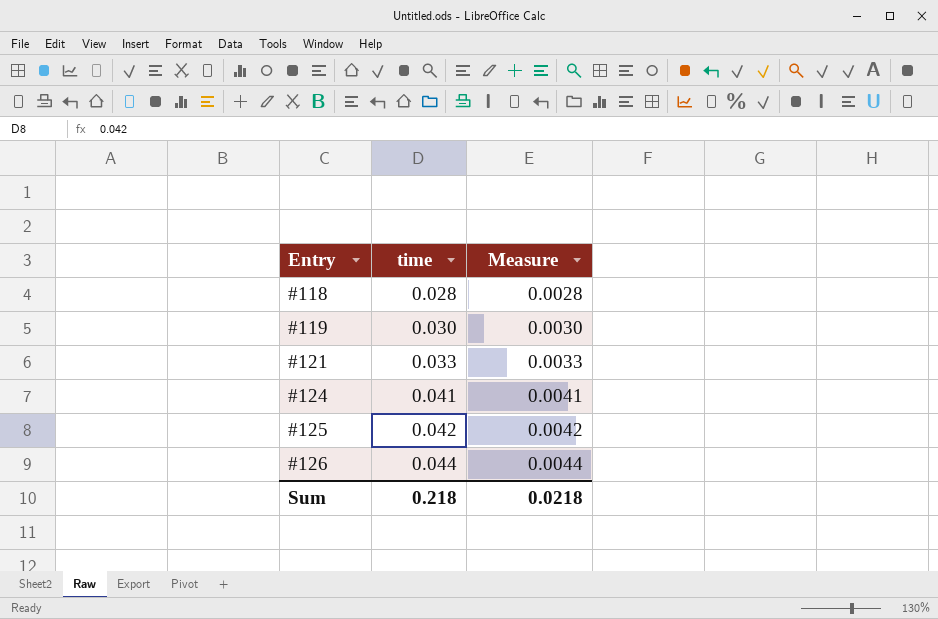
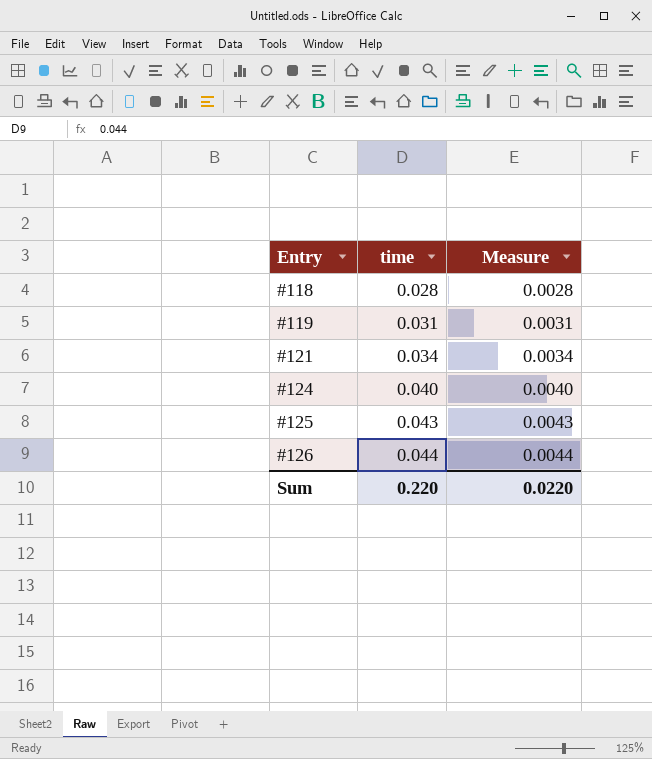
#119 | time: 0.030 -> 0.031
#119 | Measure: 0.0030 -> 0.0031
#121 | time: 0.033 -> 0.034
#121 | Measure: 0.0033 -> 0.0034
#124 | time: 0.041 -> 0.040
#124 | Measure: 0.0041 -> 0.0040
#125 | time: 0.042 -> 0.043
#125 | Measure: 0.0042 -> 0.0043
Sum | time: 0.218 -> 0.220
Sum | Measure: 0.0218 -> 0.0220

